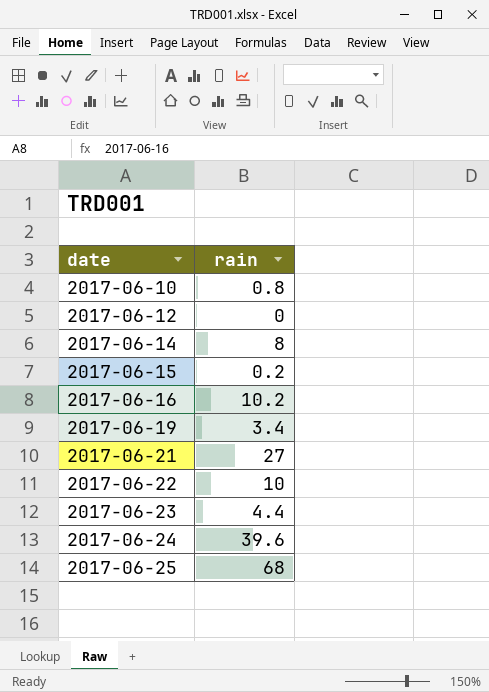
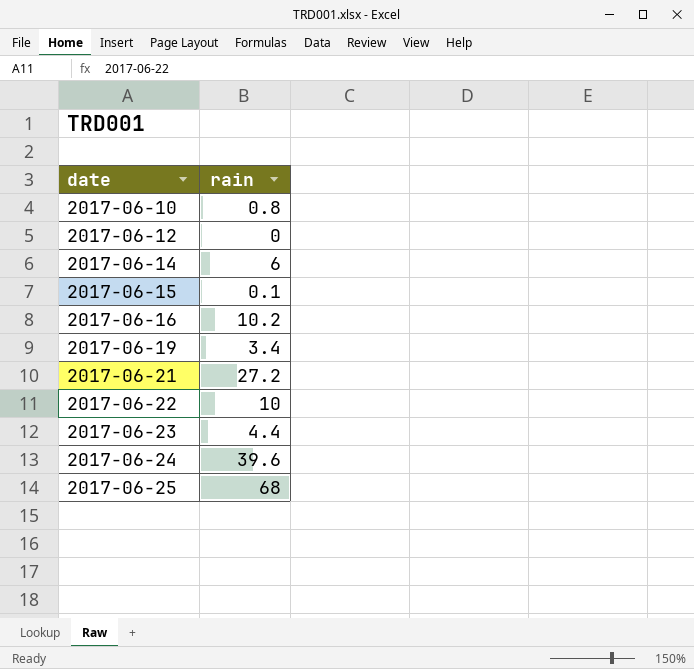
2017-06-14 | rain: 8 -> 6
2017-06-15 | rain: 0.2 -> 0.1
2017-06-21 | rain: 27 -> 27.2

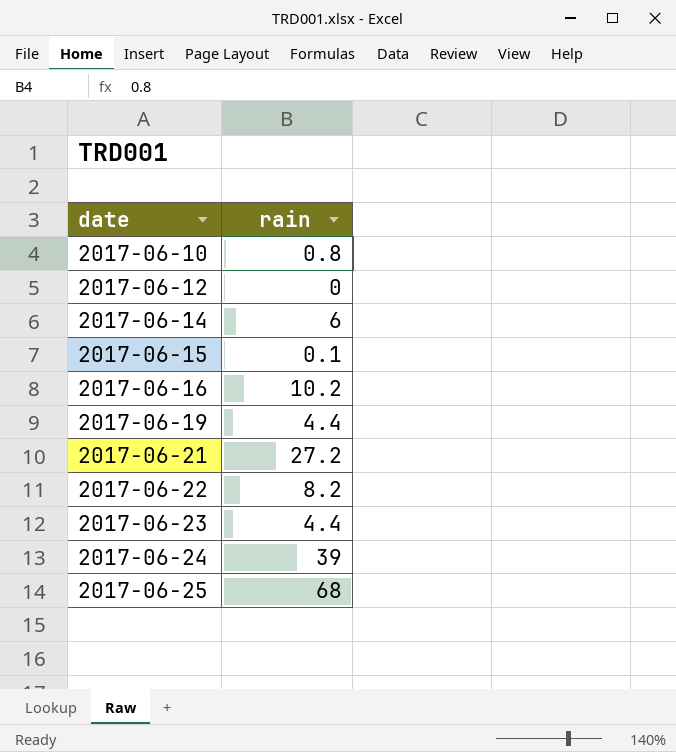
2017-06-19 | rain: 3.4 -> 4.4
2017-06-22 | rain: 10 -> 8.2
2017-06-24 | rain: 39.6 -> 39

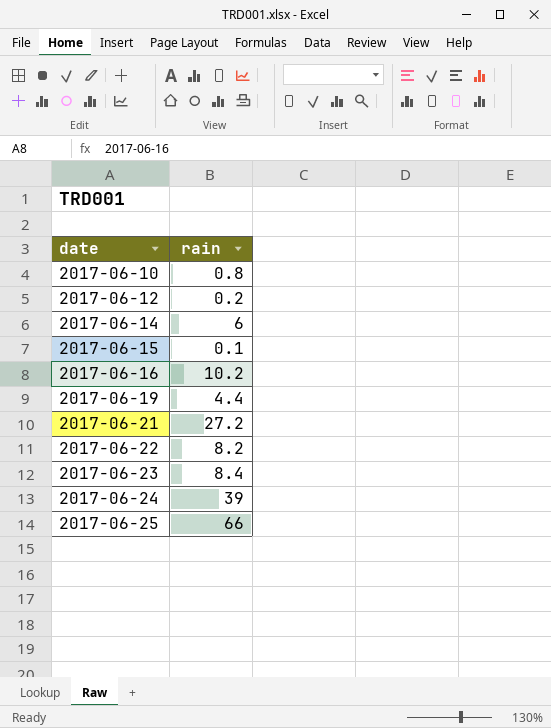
2017-06-12 | rain: 0 -> 0.2
2017-06-23 | rain: 4.4 -> 8.4
2017-06-25 | rain: 68 -> 66

